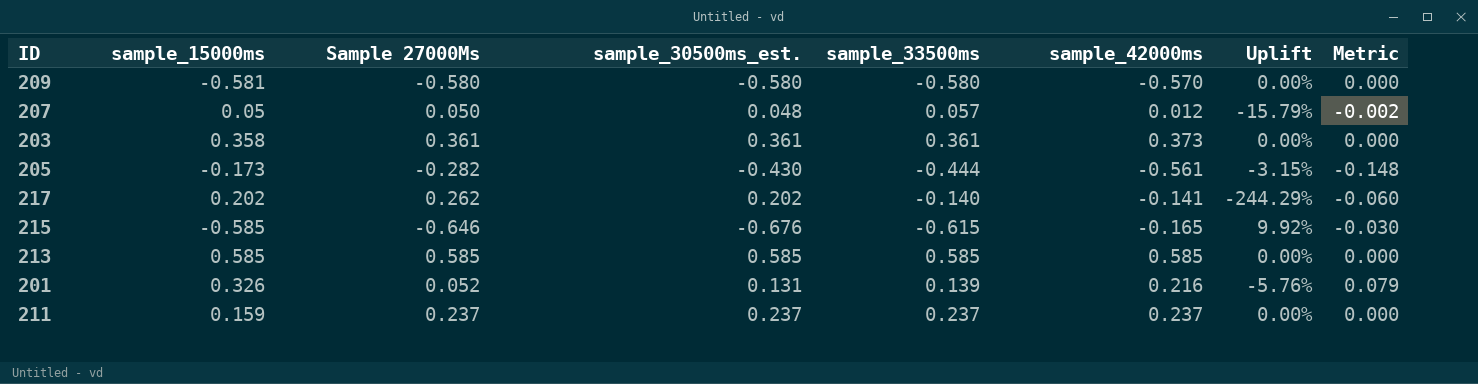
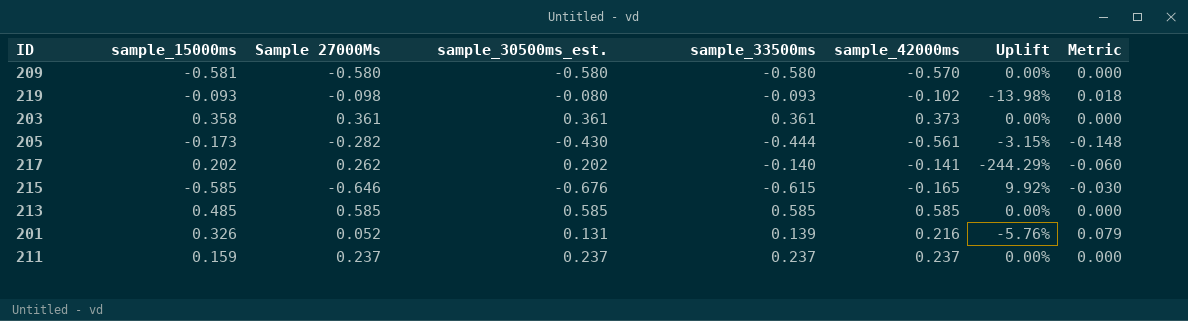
row 207: 0.05 | 0.050 | 0.048 | 0.057 | 0.012 | -15.79% | -0.002 -> none
row 219: none -> -0.093 | -0.098 | -0.080 | -0.093 | -0.102 | -13.98% | 0.018
213 | sample_15000ms: 0.585 -> 0.485

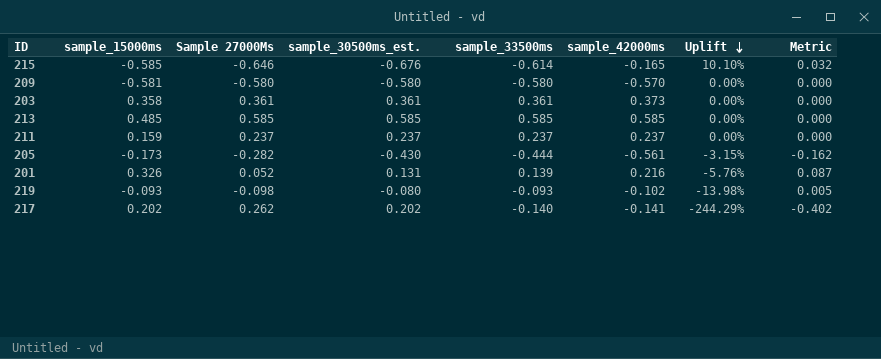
row order: none -> Uplift descending
column Metric | formula: [sample_30500ms_est.] - [Sample 27000Ms] -> [sample_33500ms] - [Sample 27000Ms]
215 | sample_33500ms: -0.615 -> -0.614
215 | Uplift: 9.92% -> 10.10%

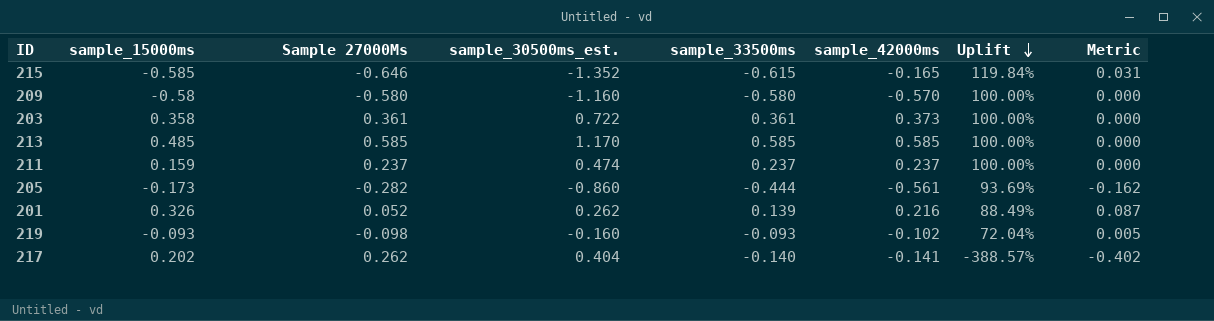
215 | sample_30500ms_est.: -0.676 -> -1.352
215 | sample_33500ms: -0.614 -> -0.615
215 | Uplift: 10.10% -> 119.84%
215 | Metric: 0.032 -> 0.031
209 | sample_15000ms: -0.581 -> -0.58
209 | sample_30500ms_est.: -0.580 -> -1.160
209 | Uplift: 0.00% -> 100.00%
203 | sample_30500ms_est.: 0.361 -> 0.722
203 | Uplift: 0.00% -> 100.00%
213 | sample_30500ms_est.: 0.585 -> 1.170
213 | Uplift: 0.00% -> 100.00%
211 | sample_30500ms_est.: 0.237 -> 0.474
211 | Uplift: 0.00% -> 100.00%
205 | sample_30500ms_est.: -0.430 -> -0.860
205 | Uplift: -3.15% -> 93.69%
201 | sample_30500ms_est.: 0.131 -> 0.262
201 | Uplift: -5.76% -> 88.49%
219 | sample_30500ms_est.: -0.080 -> -0.160
219 | Uplift: -13.98% -> 72.04%
217 | sample_30500ms_est.: 0.202 -> 0.404
217 | Uplift: -244.29% -> -388.57%

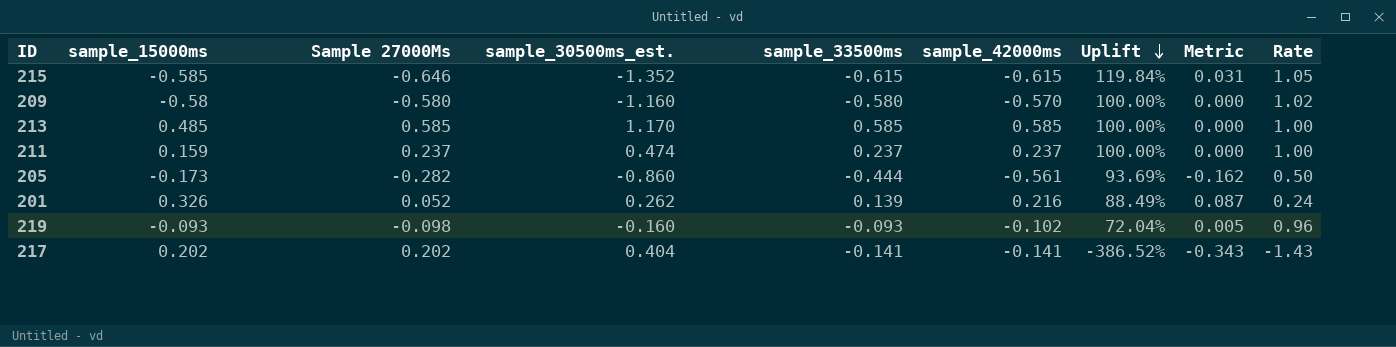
column Rate | formula: none -> [Sample 27000Ms] / [sample_42000ms]
row 203: 0.358 | 0.361 | 0.722 | 0.361 | 0.373 | 100.00% | 0.000 -> none
215 | sample_42000ms: -0.165 -> -0.615
217 | Sample 27000Ms: 0.262 -> 0.202
217 | sample_33500ms: -0.140 -> -0.141
217 | Uplift: -388.57% -> -386.52%
217 | Metric: -0.402 -> -0.343

